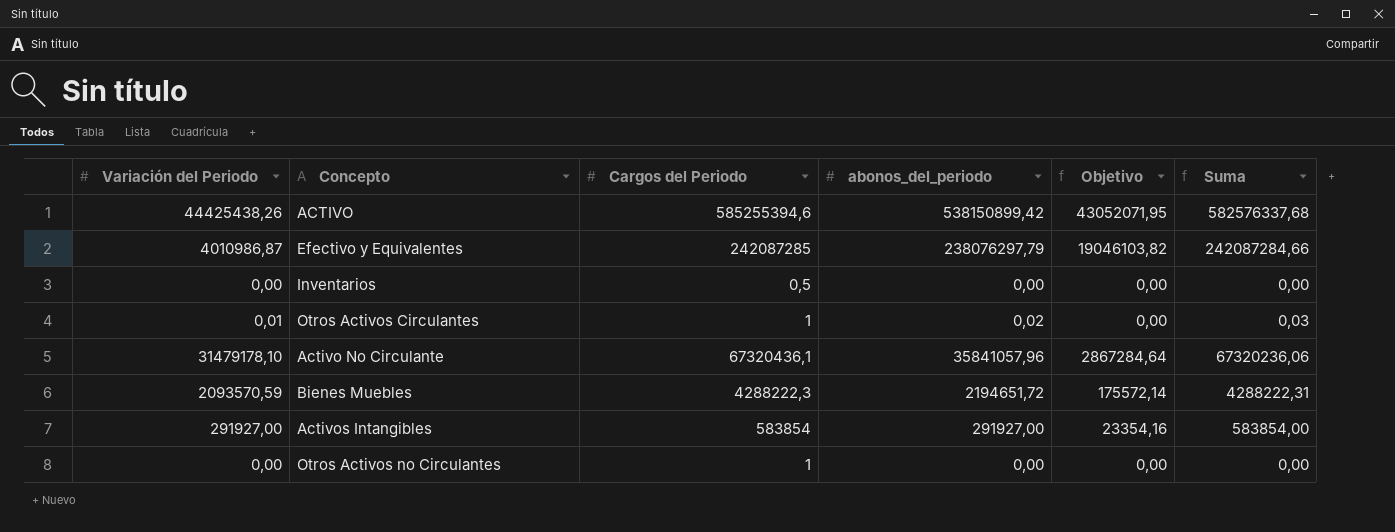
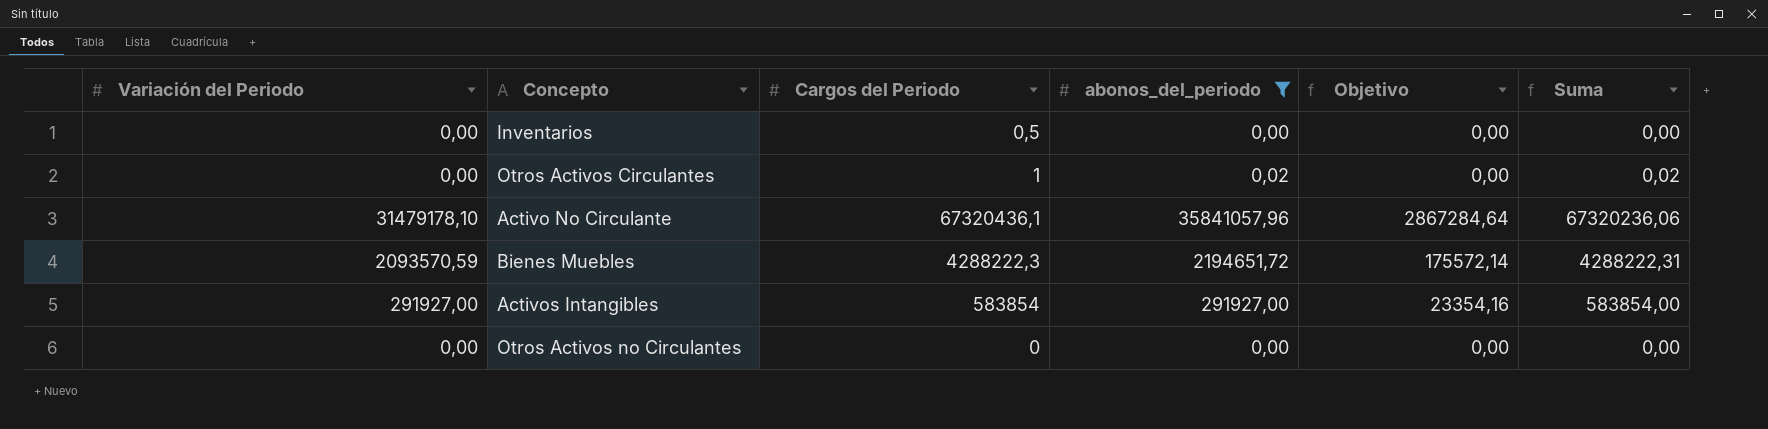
filter: none -> abonos_del_periodo <= 35841057,96
Otros Activos Circulantes | Variación del Periodo: 0,01 -> 0,00
Otros Activos Circulantes | Suma: 0,03 -> 0,02
Otros Activos no Circulantes | Cargos del Periodo: 1 -> 0

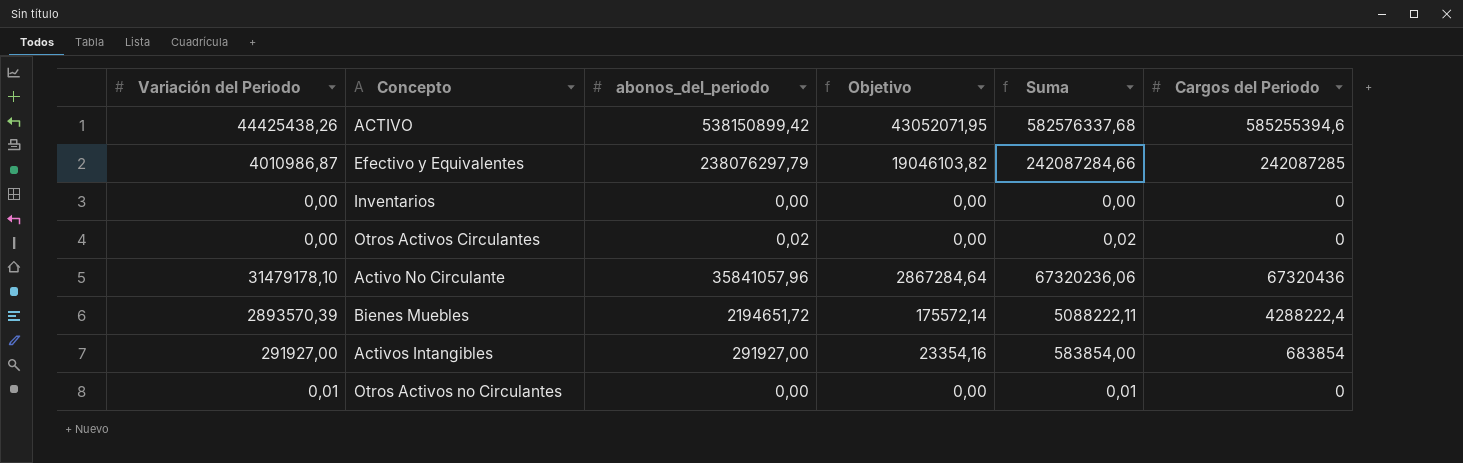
filter: abonos_del_periodo <= 35841057,96 -> none
column Cargos del Periodo | position: 3 -> 6
Inventarios | Cargos del Periodo: 0,5 -> 0
Otros Activos Circulantes | Cargos del Periodo: 1 -> 0
Activo No Circulante | Cargos del Periodo: 67320436,1 -> 67320436
Bienes Muebles | Variación del Periodo: 2093570,59 -> 2893570,39
Bienes Muebles | Suma: 4288222,31 -> 5088222,11
Bienes Muebles | Cargos del Periodo: 4288222,3 -> 4288222,4
Activos Intangibles | Cargos del Periodo: 583854 -> 683854
Otros Activos no Circulantes | Variación del Periodo: 0,00 -> 0,01
Otros Activos no Circulantes | Suma: 0,00 -> 0,01

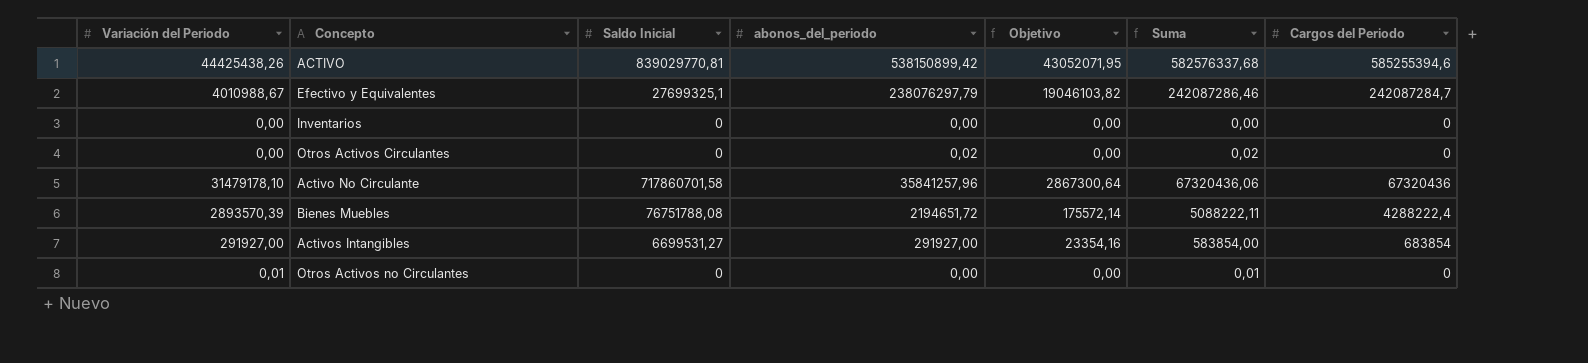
column Saldo Inicial | position: none -> 3
Efectivo y Equivalentes | Variación del Periodo: 4010986,87 -> 4010988,67
Efectivo y Equivalentes | Suma: 242087284,66 -> 242087286,46
Efectivo y Equivalentes | Cargos del Periodo: 242087285 -> 242087284,7
Activo No Circulante | abonos_del_periodo: 35841057,96 -> 35841257,96
Activo No Circulante | Objetivo: 2867284,64 -> 2867300,64
Activo No Circulante | Suma: 67320236,06 -> 67320436,06

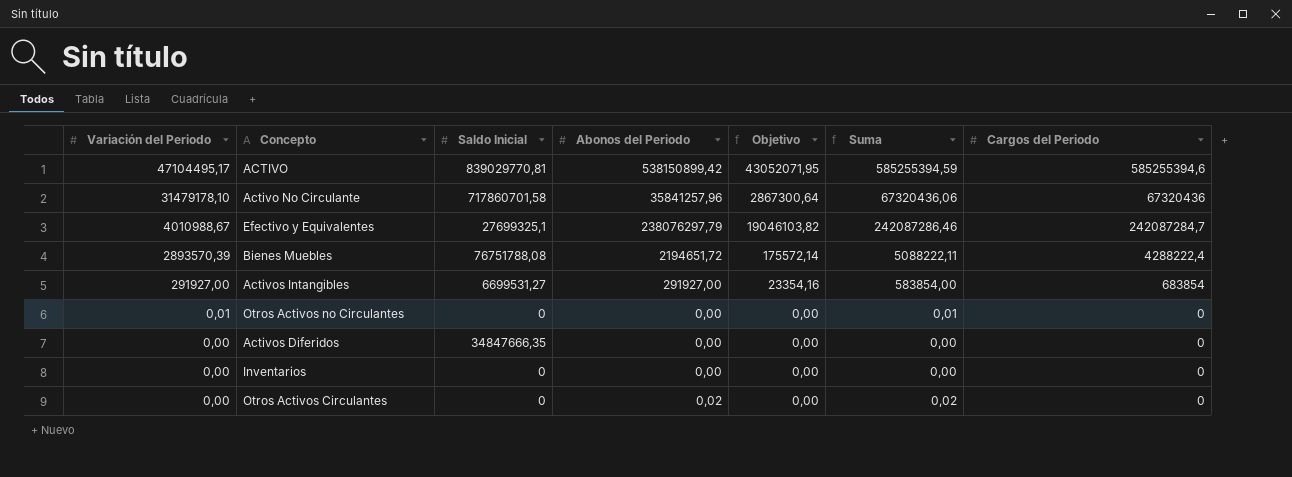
row order: none -> Variación del Periodo descending
column name: abonos_del_periodo -> Abonos del Periodo
ACTIVO | Variación del Periodo: 44425438,26 -> 47104495,17
ACTIVO | Suma: 582576337,68 -> 585255394,59
row Activos Diferidos: none -> 0,00 | 34847666,35 | 0,00 | 0,00 | 0,00 | 0

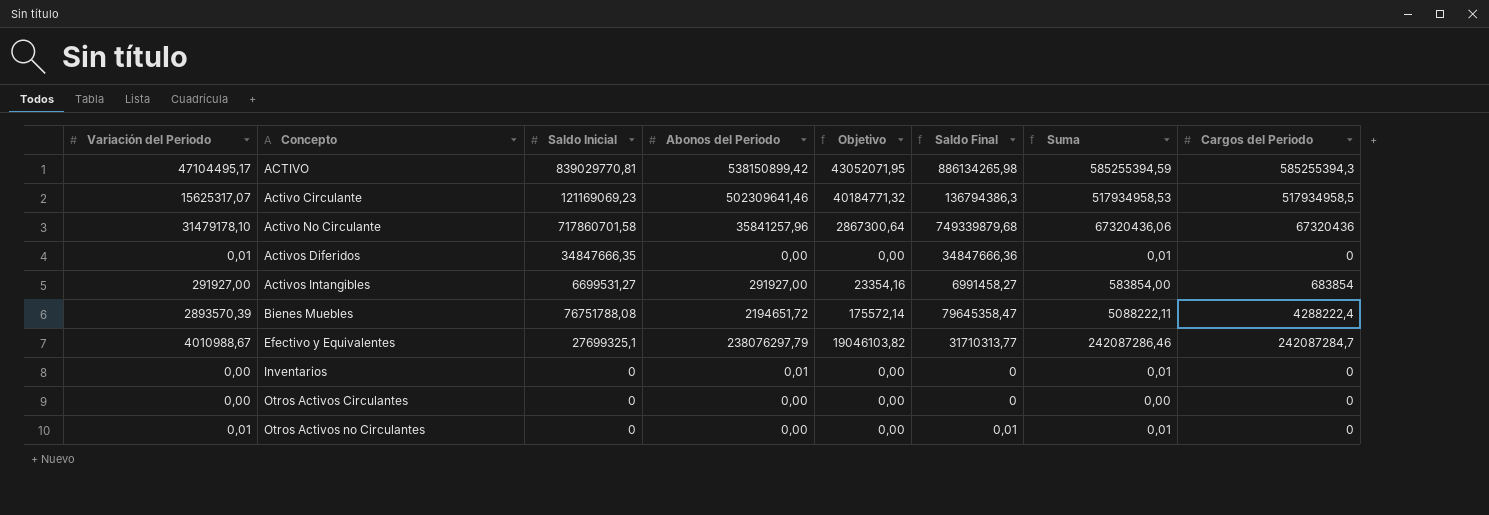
row order: Variación del Periodo descending -> Concepto ascending
column Saldo Final | formula: none -> [Variación del Periodo] + [Saldo Inicial]
ACTIVO | Cargos del Periodo: 585255394,6 -> 585255394,3
row Activo Circulante: none -> 15625317,07 | 121169069,23 | 502309641,46 | 40184771,32 | 136794386,3 | 517934958,53 | 517934958,5
Activos Diferidos | Variación del Periodo: 0,00 -> 0,01
Activos Diferidos | Suma: 0,00 -> 0,01
Inventarios | Abonos del Periodo: 0,00 -> 0,01
Inventarios | Suma: 0,00 -> 0,01
Otros Activos Circulantes | Abonos del Periodo: 0,02 -> 0,00
Otros Activos Circulantes | Suma: 0,02 -> 0,00

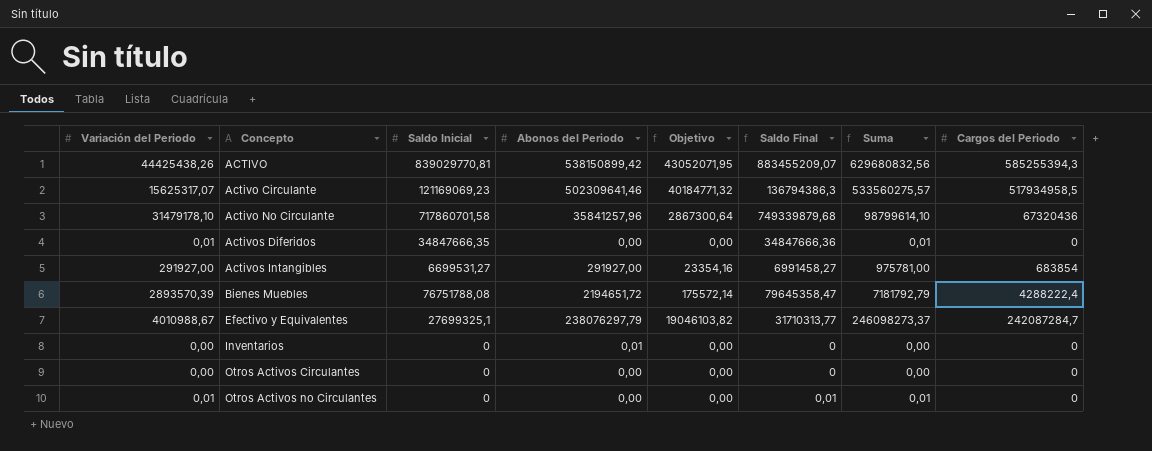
column Suma | formula: [Variación del Periodo] + [Abonos del Periodo] -> [Variación del Periodo] + [Cargos del Periodo]
ACTIVO | Variación del Periodo: 47104495,17 -> 44425438,26
ACTIVO | Saldo Final: 886134265,98 -> 883455209,07

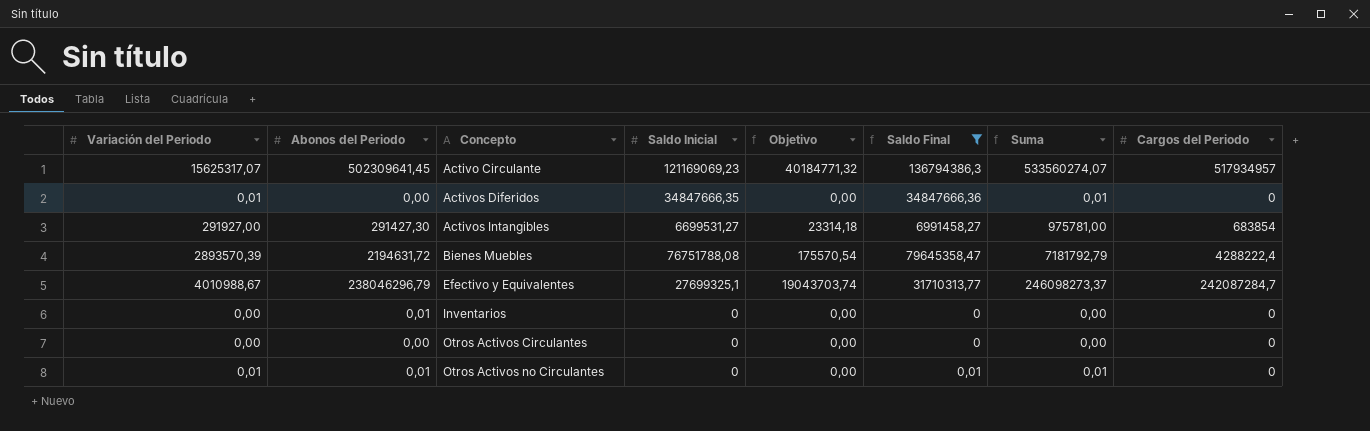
filter: none -> Saldo Final <= 136794386,3
column Abonos del Periodo | position: 4 -> 2
Activo Circulante | Abonos del Periodo: 502309641,46 -> 502309641,45
Activo Circulante | Suma: 533560275,57 -> 533560274,07
Activo Circulante | Cargos del Periodo: 517934958,5 -> 517934957
Activos Intangibles | Abonos del Periodo: 291927,00 -> 291427,30
Activos Intangibles | Objetivo: 23354,16 -> 23314,18
Bienes Muebles | Abonos del Periodo: 2194651,72 -> 2194631,72
Bienes Muebles | Objetivo: 175572,14 -> 175570,54
Efectivo y Equivalentes | Abonos del Periodo: 238076297,79 -> 238046296,79
Efectivo y Equivalentes | Objetivo: 19046103,82 -> 19043703,74
Otros Activos no Circulantes | Abonos del Periodo: 0,00 -> 0,01

